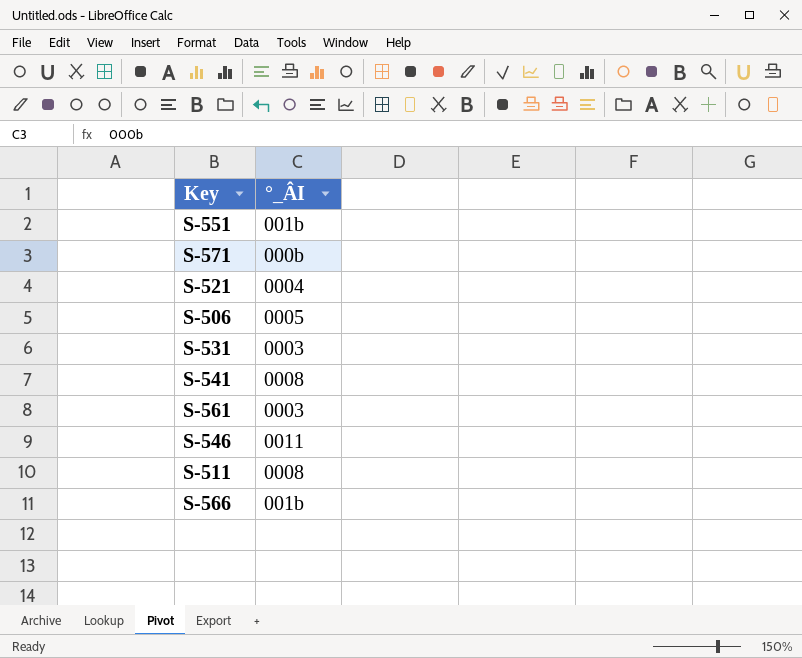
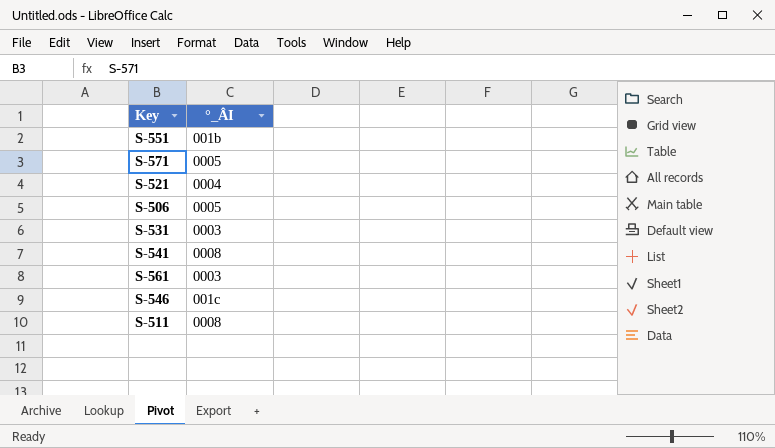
row S-566: 001b -> none
S-571 | °_ÂI: 000b -> 0005
S-546 | °_ÂI: 0011 -> 001c

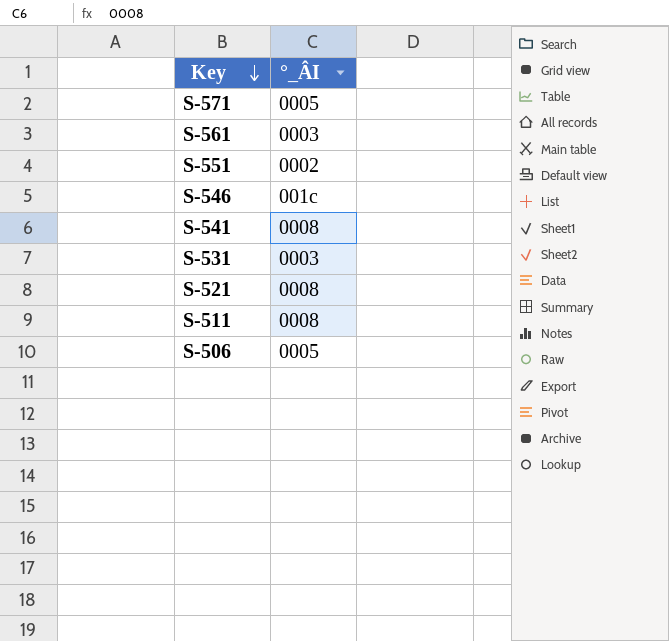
row order: none -> Key descending
S-551 | °_ÂI: 001b -> 0002
S-521 | °_ÂI: 0004 -> 0008

